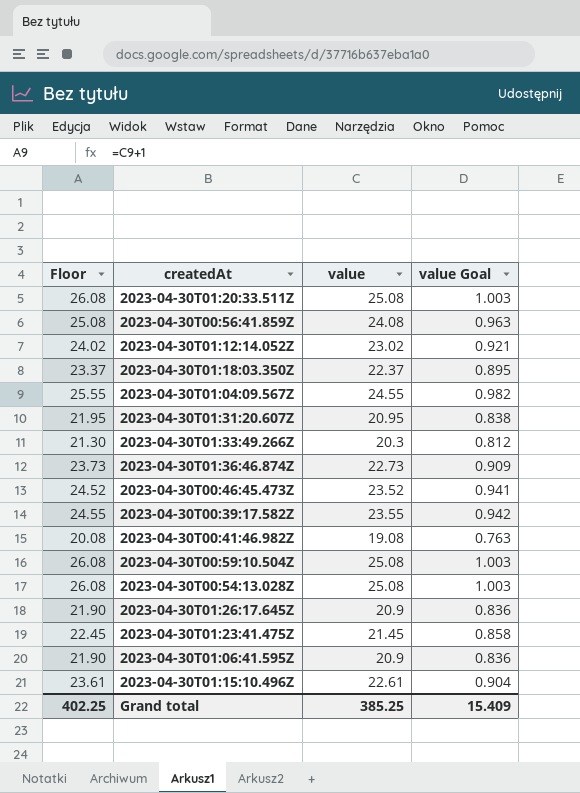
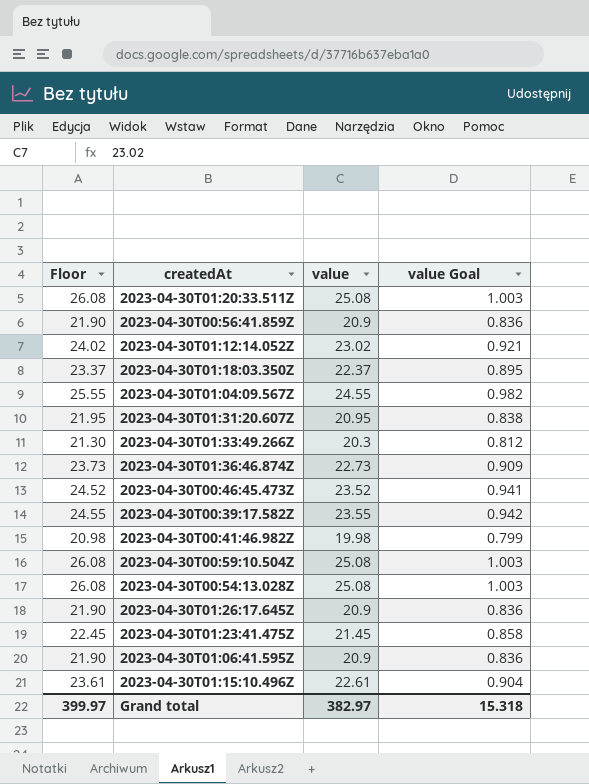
2023-04-30T00:56:41.859Z | Floor: 25.08 -> 21.90
2023-04-30T00:56:41.859Z | value: 24.08 -> 20.9
2023-04-30T00:56:41.859Z | value Goal: 0.963 -> 0.836
2023-04-30T00:41:46.982Z | Floor: 20.08 -> 20.98
2023-04-30T00:41:46.982Z | value: 19.08 -> 19.98
2023-04-30T00:41:46.982Z | value Goal: 0.763 -> 0.799
Grand total | Floor: 402.25 -> 399.97
Grand total | value: 385.25 -> 382.97
Grand total | value Goal: 15.409 -> 15.318

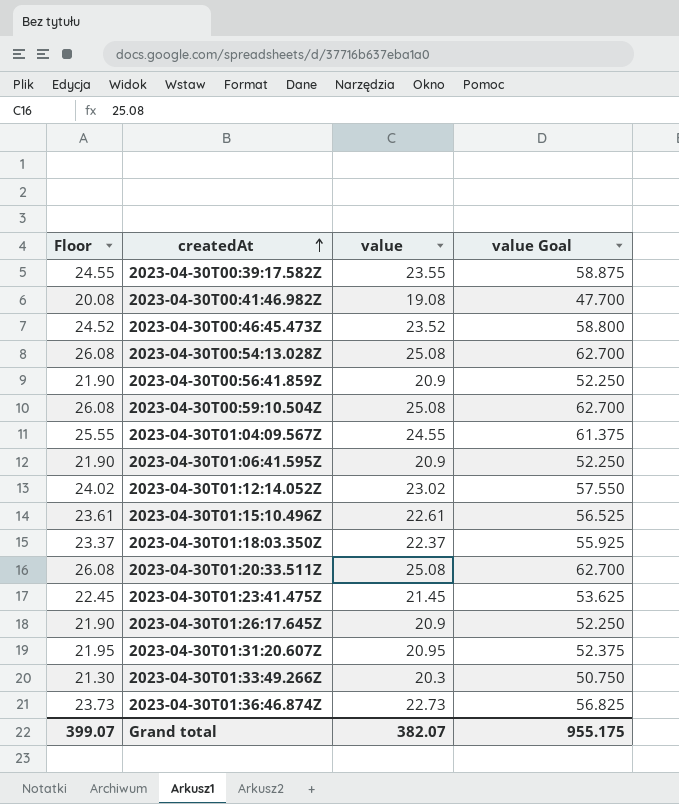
row order: none -> createdAt ascending
column value Goal | formula: [value] * 0.04 -> [value] * 2.5
2023-04-30T00:41:46.982Z | Floor: 20.98 -> 20.08
2023-04-30T00:41:46.982Z | value: 19.98 -> 19.08
Grand total | Floor: 399.97 -> 399.07
Grand total | value: 382.97 -> 382.07
Grand total | value Goal: 15.318 -> 955.175

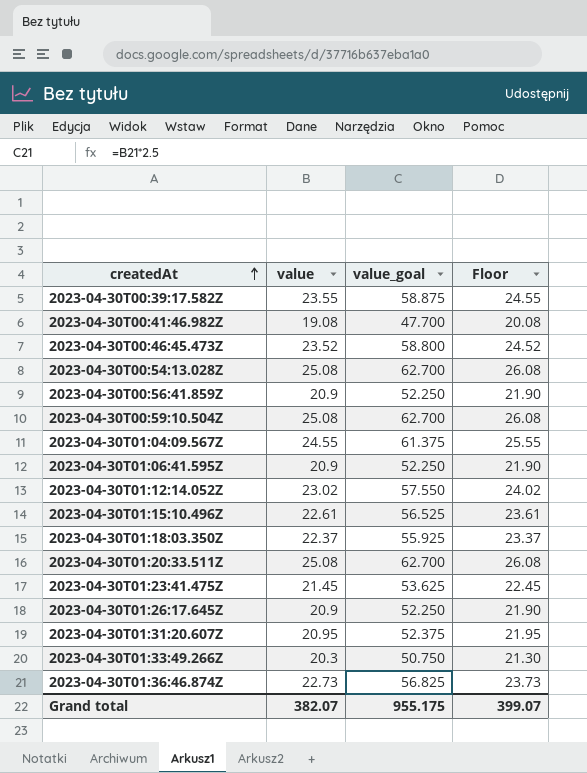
column name: value Goal -> value_goal
column Floor | position: 1 -> 4

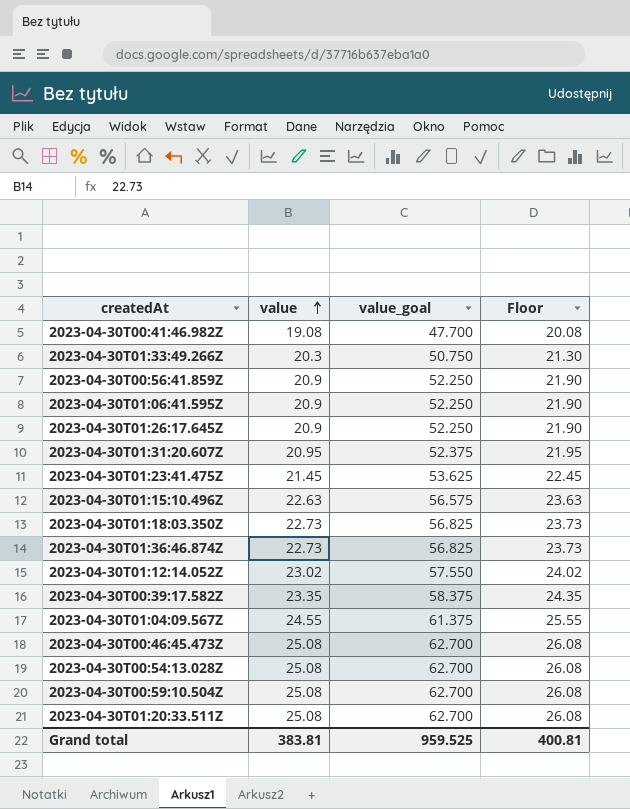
row order: createdAt ascending -> value ascending
2023-04-30T01:15:10.496Z | value: 22.61 -> 22.63
2023-04-30T01:15:10.496Z | value_goal: 56.525 -> 56.575
2023-04-30T01:15:10.496Z | Floor: 23.61 -> 23.63
2023-04-30T01:18:03.350Z | value: 22.37 -> 22.73
2023-04-30T01:18:03.350Z | value_goal: 55.925 -> 56.825
2023-04-30T01:18:03.350Z | Floor: 23.37 -> 23.73
2023-04-30T00:39:17.582Z | value: 23.55 -> 23.35
2023-04-30T00:39:17.582Z | value_goal: 58.875 -> 58.375
2023-04-30T00:39:17.582Z | Floor: 24.55 -> 24.35
2023-04-30T00:46:45.473Z | value: 23.52 -> 25.08
2023-04-30T00:46:45.473Z | value_goal: 58.800 -> 62.700
2023-04-30T00:46:45.473Z | Floor: 24.52 -> 26.08
Grand total | value: 382.07 -> 383.81
Grand total | value_goal: 955.175 -> 959.525
Grand total | Floor: 399.07 -> 400.81

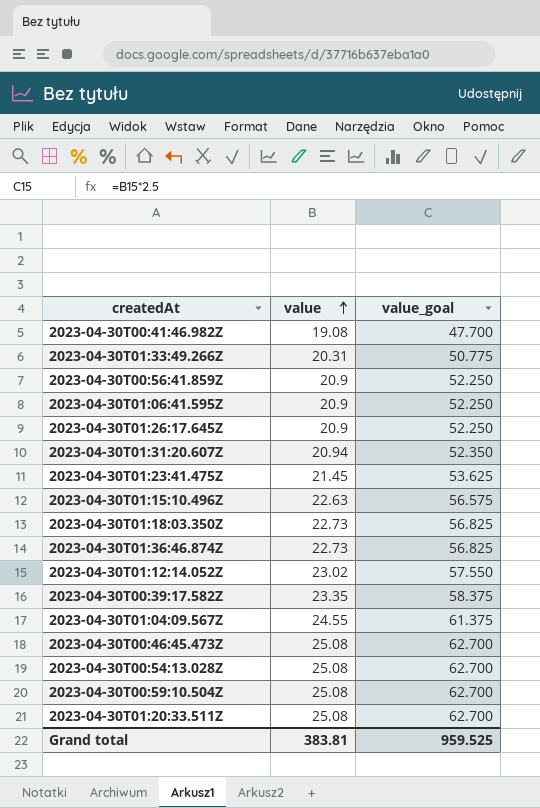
column Floor | formula: [value] + 1 -> none
2023-04-30T01:33:49.266Z | value: 20.3 -> 20.31
2023-04-30T01:33:49.266Z | value_goal: 50.750 -> 50.775
2023-04-30T01:31:20.607Z | value: 20.95 -> 20.94
2023-04-30T01:31:20.607Z | value_goal: 52.375 -> 52.350

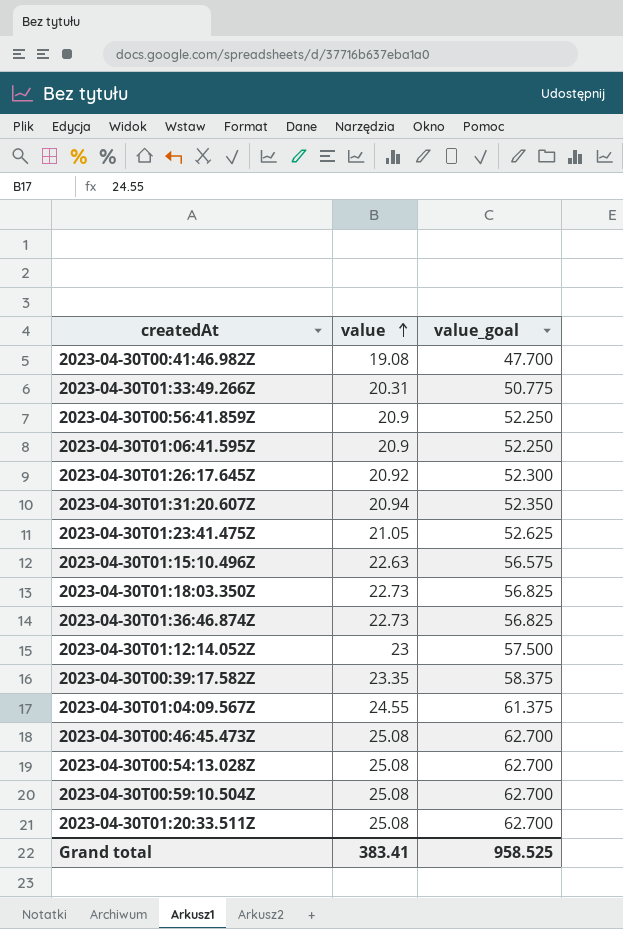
2023-04-30T01:26:17.645Z | value: 20.9 -> 20.92
2023-04-30T01:26:17.645Z | value_goal: 52.250 -> 52.300
2023-04-30T01:23:41.475Z | value: 21.45 -> 21.05
2023-04-30T01:23:41.475Z | value_goal: 53.625 -> 52.625
2023-04-30T01:12:14.052Z | value: 23.02 -> 23
2023-04-30T01:12:14.052Z | value_goal: 57.550 -> 57.500
Grand total | value: 383.81 -> 383.41
Grand total | value_goal: 959.525 -> 958.525

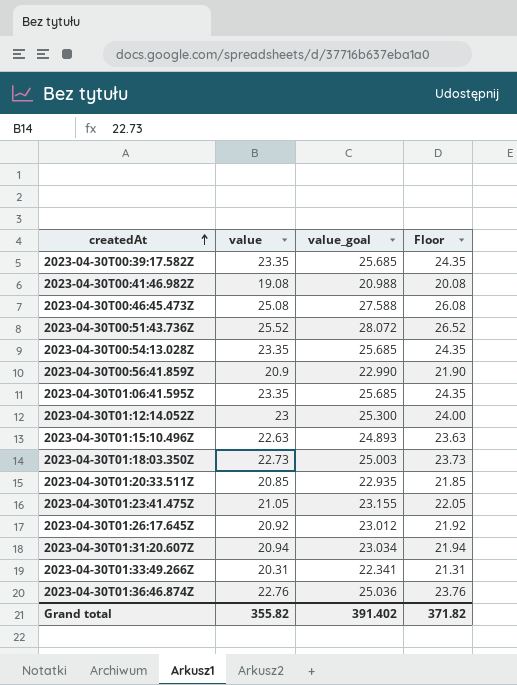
row order: value ascending -> createdAt ascending
column value_goal | formula: [value] * 2.5 -> [value] * 1.1
column Floor | formula: none -> [value] + 1
row 2023-04-30T01:04:09.567Z: 24.55 | 61.375 -> none
row 2023-04-30T00:59:10.504Z: 25.08 | 62.700 -> none
row 2023-04-30T00:51:43.736Z: none -> 25.52 | 28.072 | 26.52
2023-04-30T00:54:13.028Z | value: 25.08 -> 23.35
2023-04-30T01:06:41.595Z | value: 20.9 -> 23.35
2023-04-30T01:20:33.511Z | value: 25.08 -> 20.85
2023-04-30T01:36:46.874Z | value: 22.73 -> 22.76
Grand total | value: 383.41 -> 355.82
Grand total | value_goal: 958.525 -> 391.402

